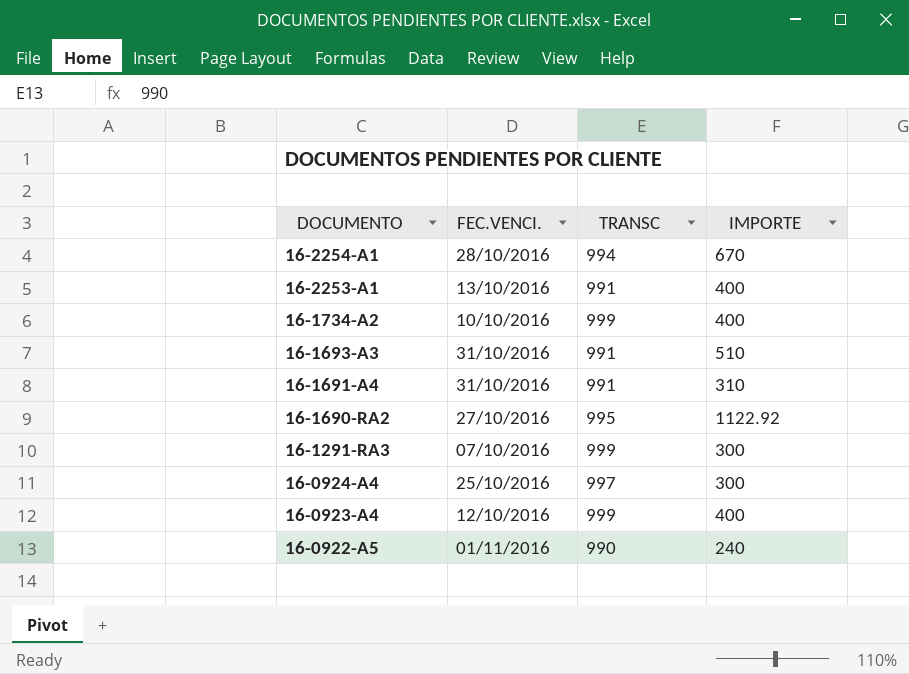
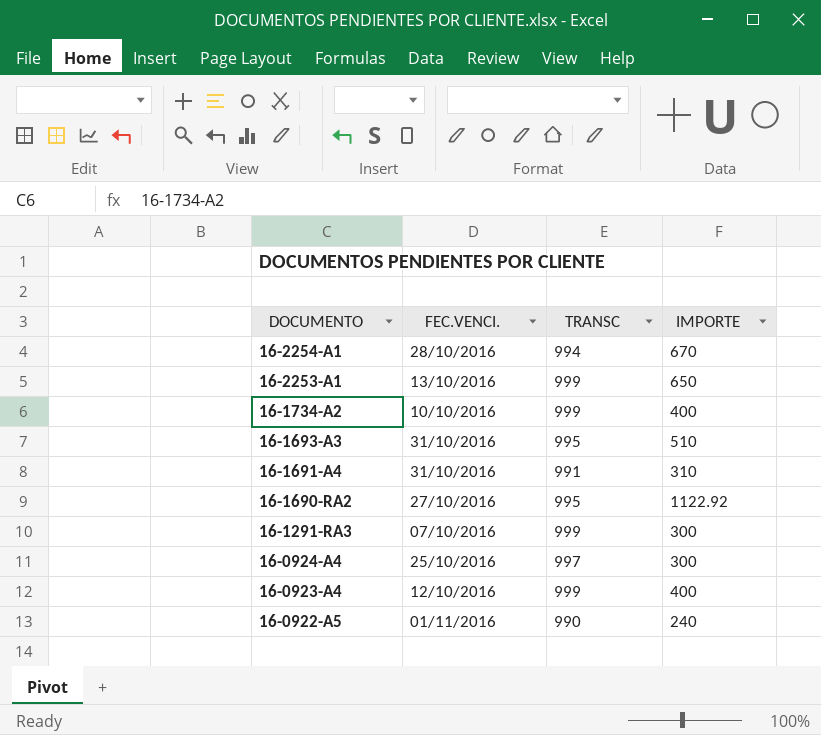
16-2253-A1 | TRANSC: 991 -> 999
16-2253-A1 | IMPORTE: 400 -> 650
16-1693-A3 | TRANSC: 991 -> 995

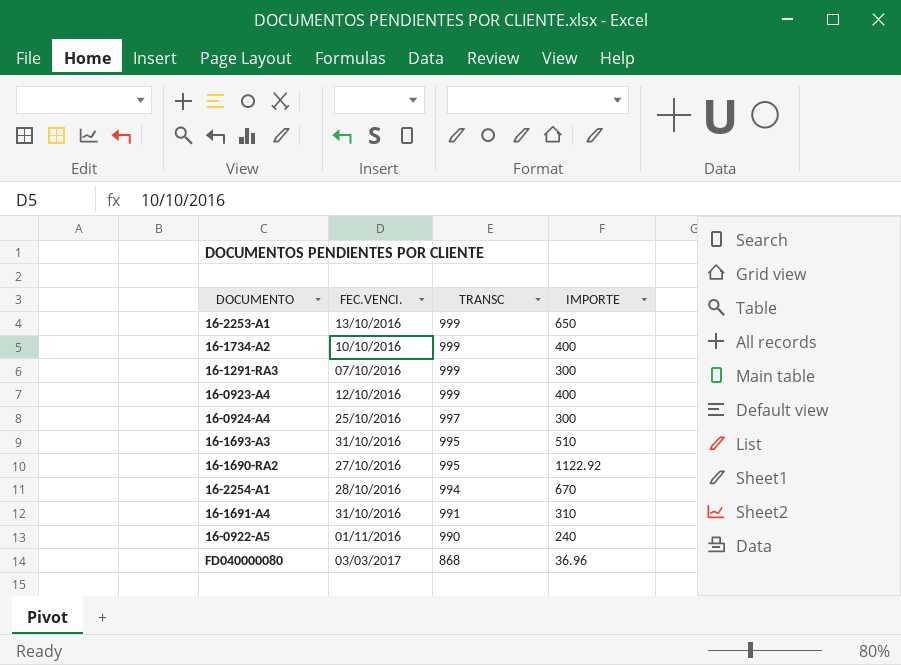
row order: DOCUMENTO descending -> TRANSC descending
row FD040000080: none -> 03/03/2017 | 868 | 36.96

